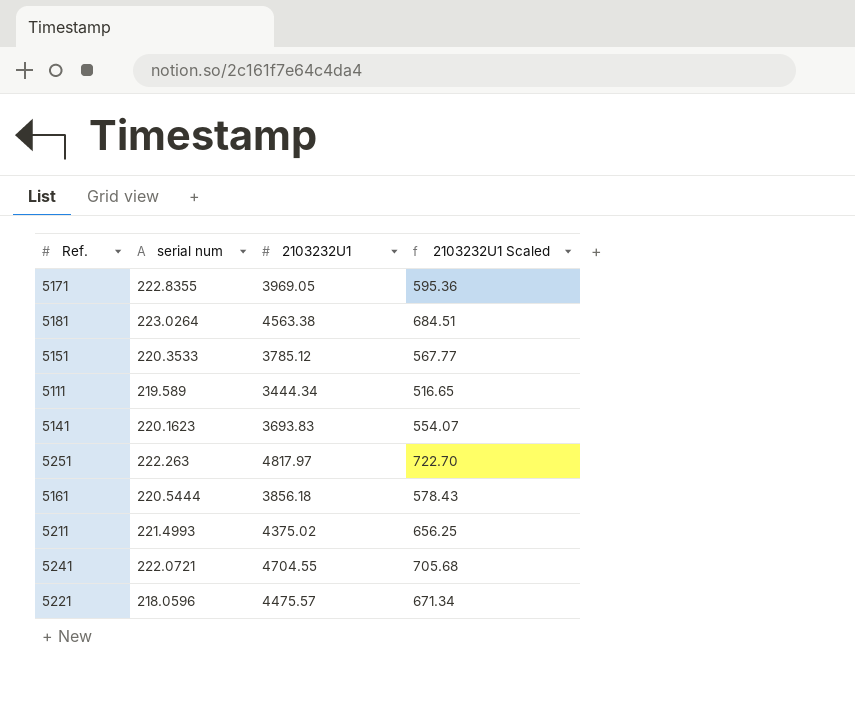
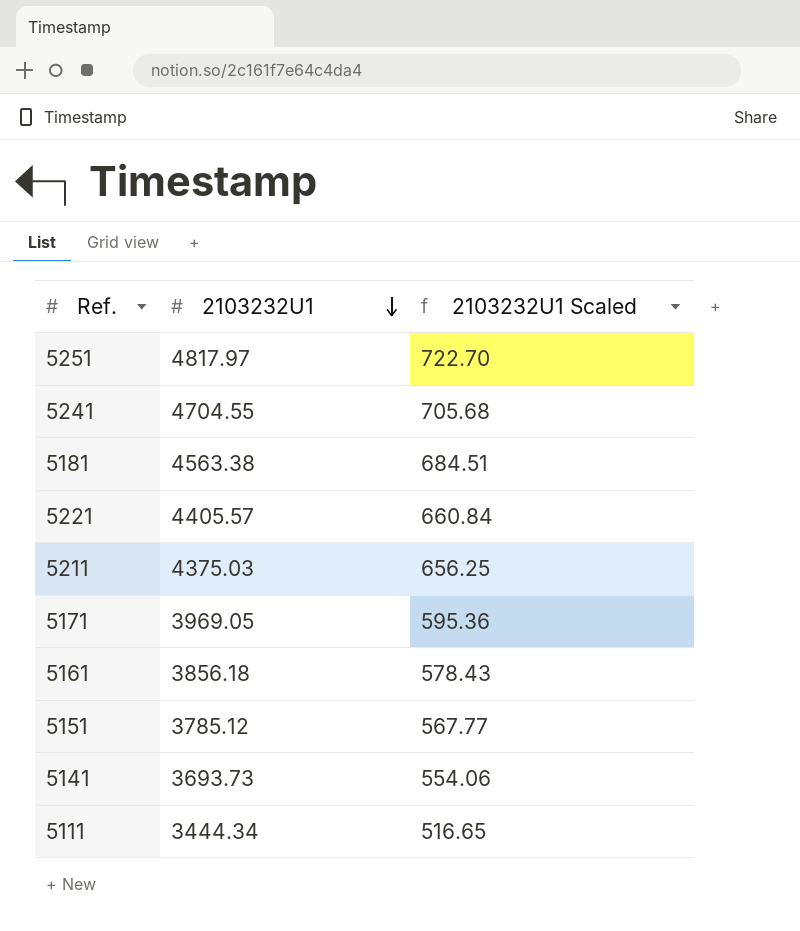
row order: none -> 2103232U1 descending
column serial num | position: 2 -> none
5221 | 2103232U1: 4475.57 -> 4405.57
5221 | 2103232U1 Scaled: 671.34 -> 660.84
5211 | 2103232U1: 4375.02 -> 4375.03
5141 | 2103232U1: 3693.83 -> 3693.73
5141 | 2103232U1 Scaled: 554.07 -> 554.06

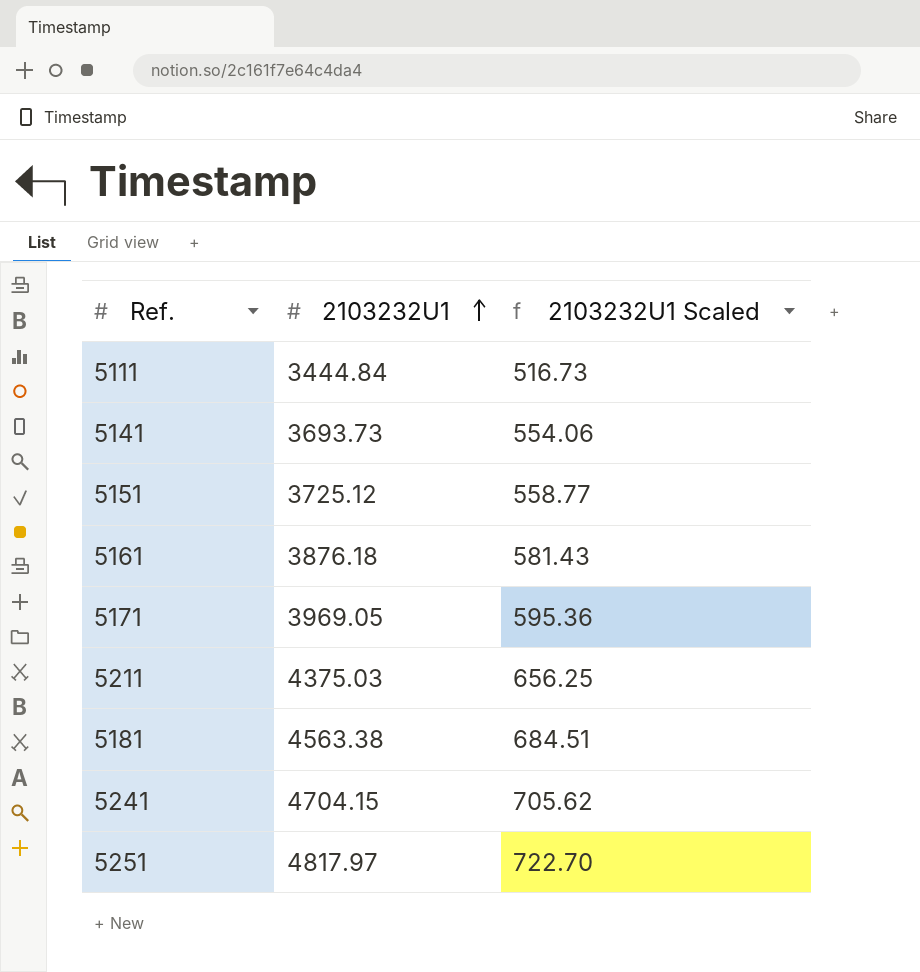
row order: 2103232U1 descending -> 2103232U1 ascending
row 5221: 4405.57 | 660.84 -> none
5111 | 2103232U1: 3444.34 -> 3444.84
5111 | 2103232U1 Scaled: 516.65 -> 516.73
5151 | 2103232U1: 3785.12 -> 3725.12
5151 | 2103232U1 Scaled: 567.77 -> 558.77
5161 | 2103232U1: 3856.18 -> 3876.18
5161 | 2103232U1 Scaled: 578.43 -> 581.43
5241 | 2103232U1: 4704.55 -> 4704.15
5241 | 2103232U1 Scaled: 705.68 -> 705.62

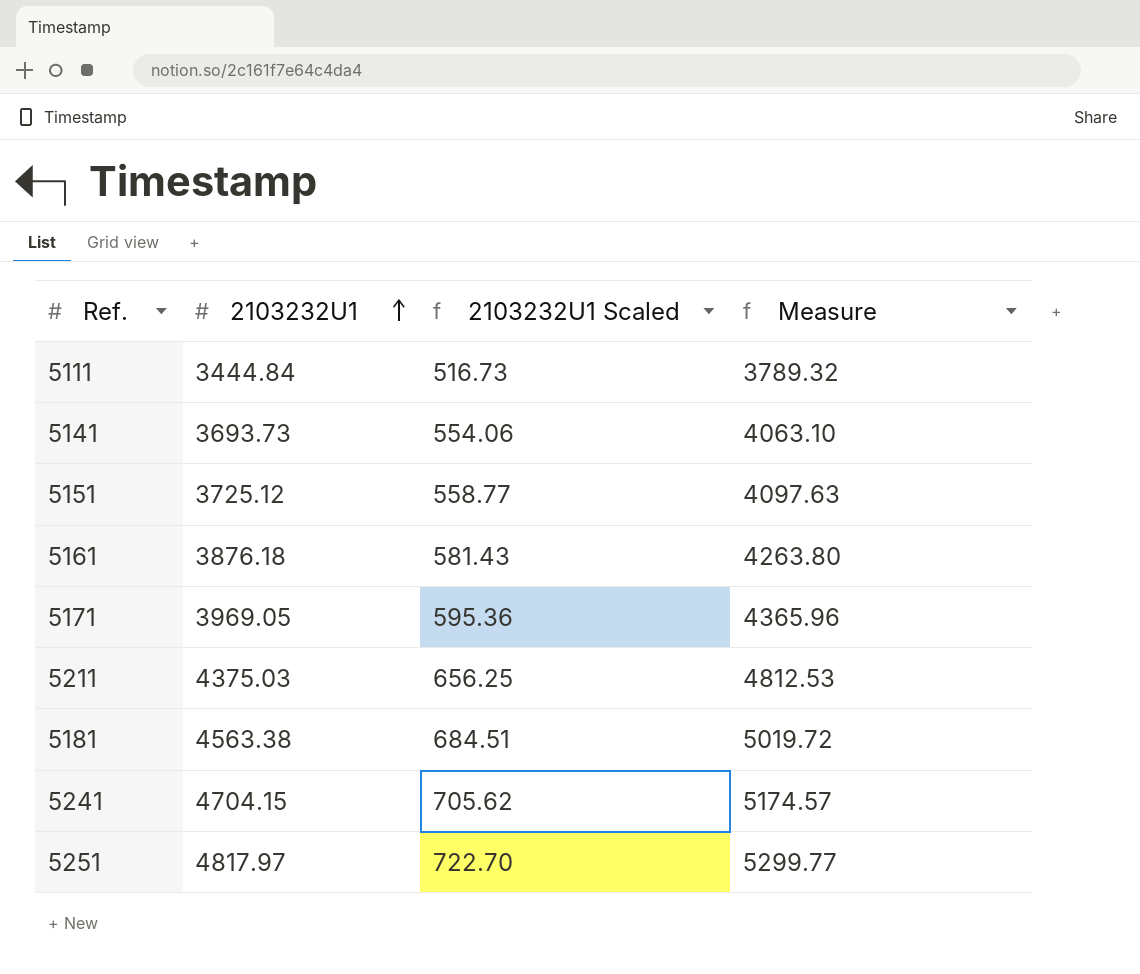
column Measure | formula: none -> [2103232U1] * 1.1

